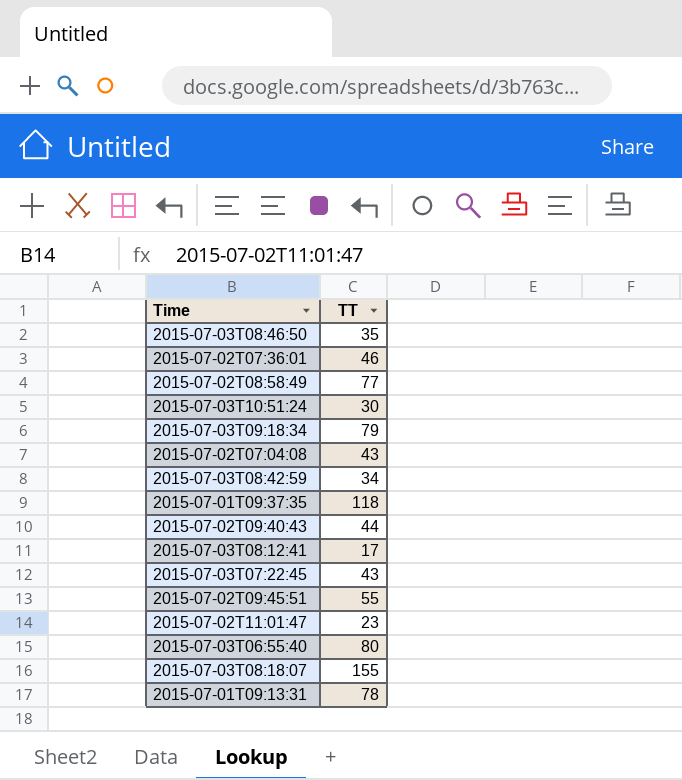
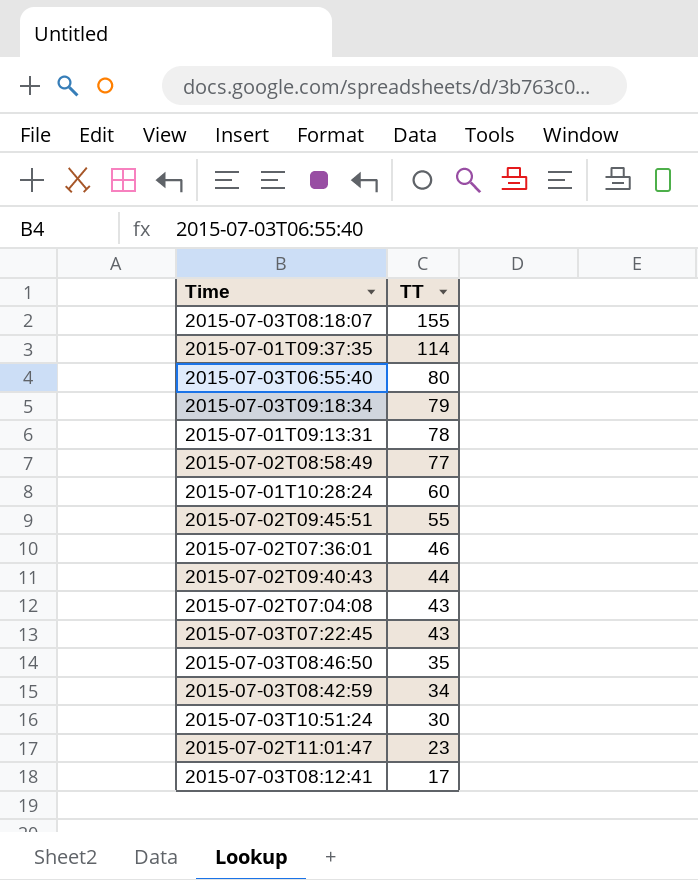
row order: none -> TT descending
2015-07-01T09:37:35 | TT: 118 -> 114
row 2015-07-01T10:28:24: none -> 60

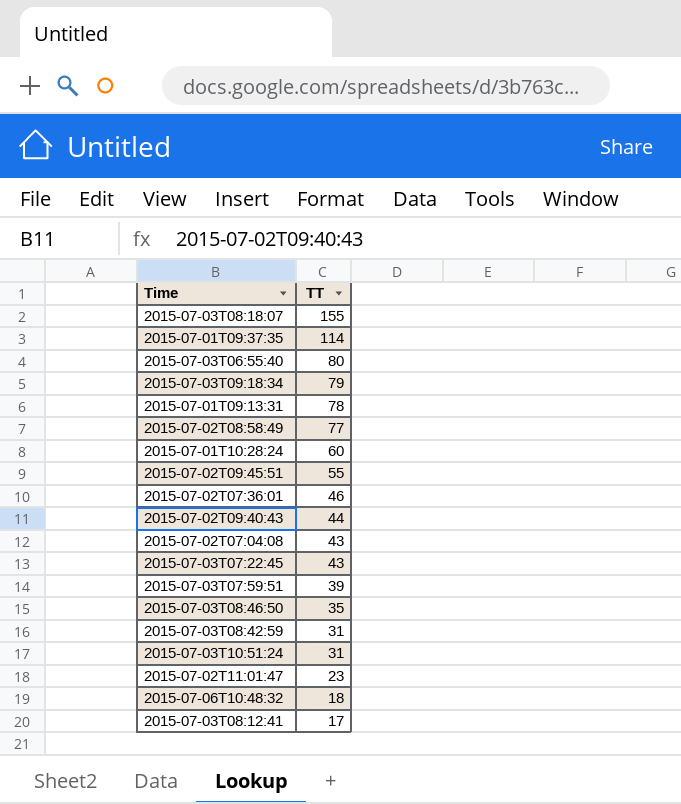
row 2015-07-03T07:59:51: none -> 39
2015-07-03T08:42:59 | TT: 34 -> 31
2015-07-03T10:51:24 | TT: 30 -> 31
row 2015-07-06T10:48:32: none -> 18

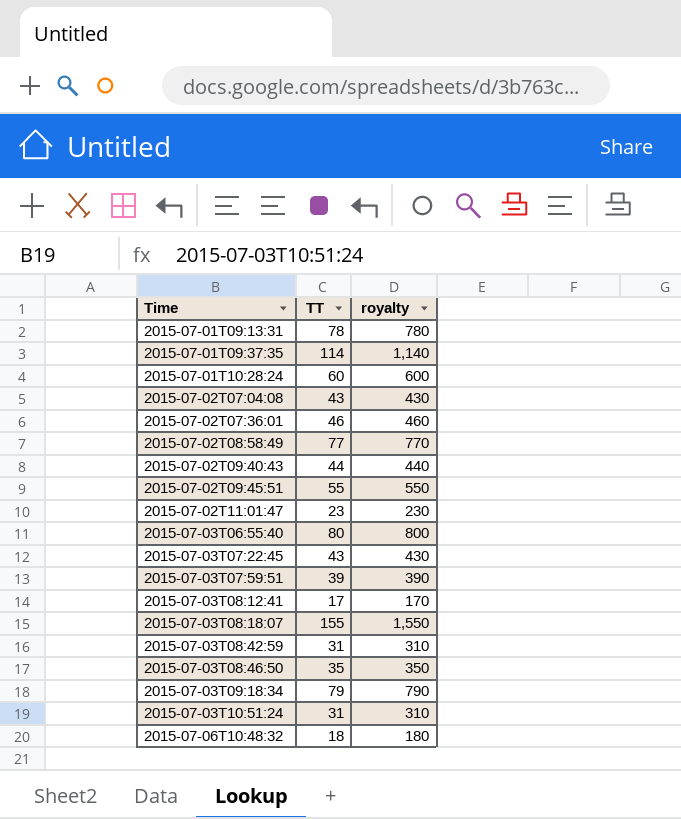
row order: TT descending -> Time ascending
column royalty | formula: none -> [TT] * 10

